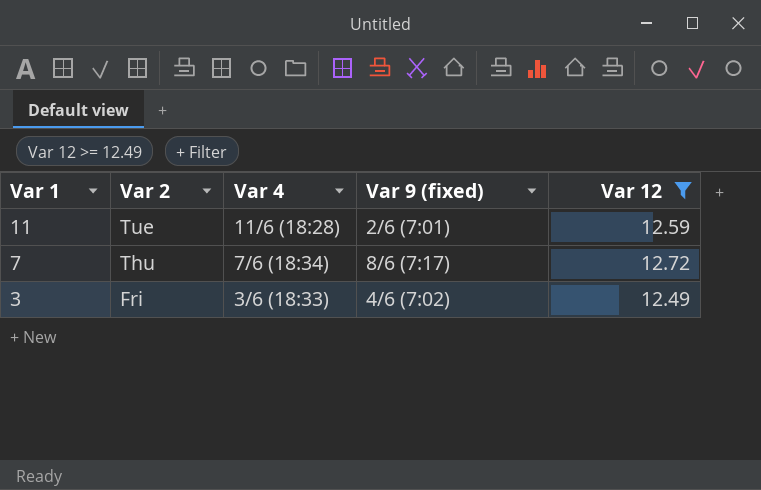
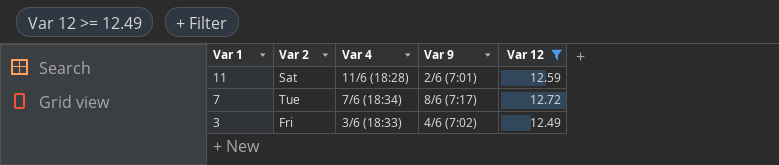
column name: Var 9 (fixed) -> Var 9
11 | Var 2: Tue -> Sat
7 | Var 2: Thu -> Tue

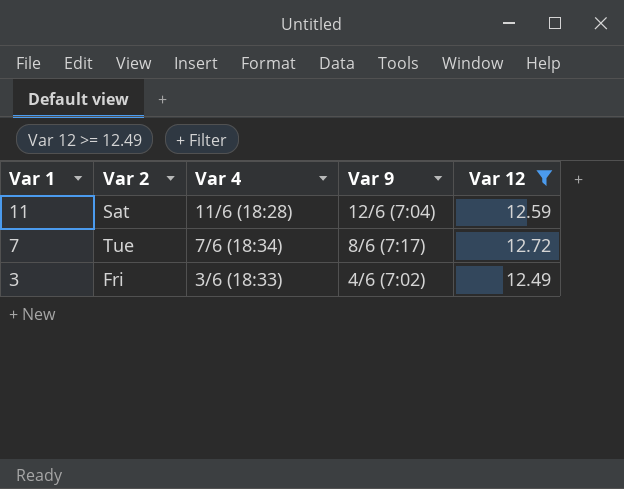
11 | Var 9: 2/6 (7:01) -> 12/6 (7:04)

